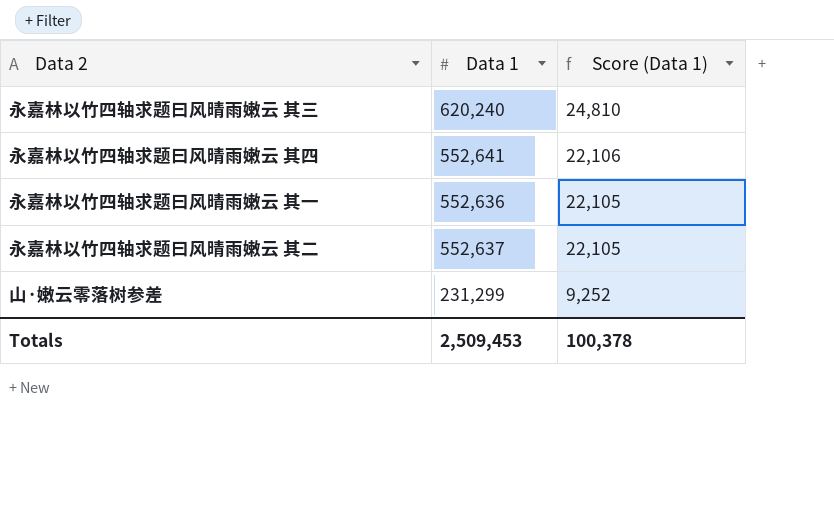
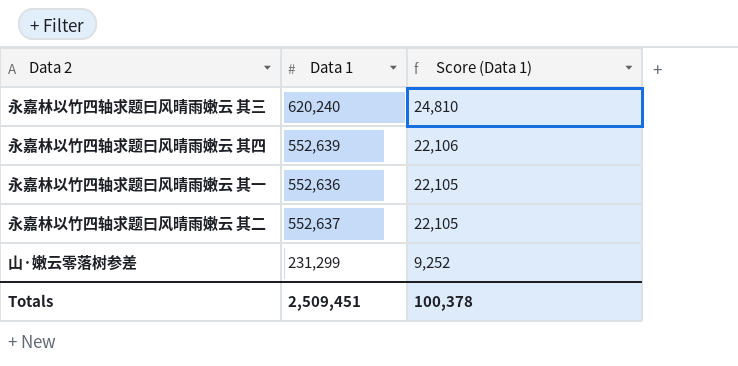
永嘉林以竹四轴求题曰风晴雨嫩云 其四 | Data 1: 552,641 -> 552,639
Totals | Data 1: 2,509,453 -> 2,509,451

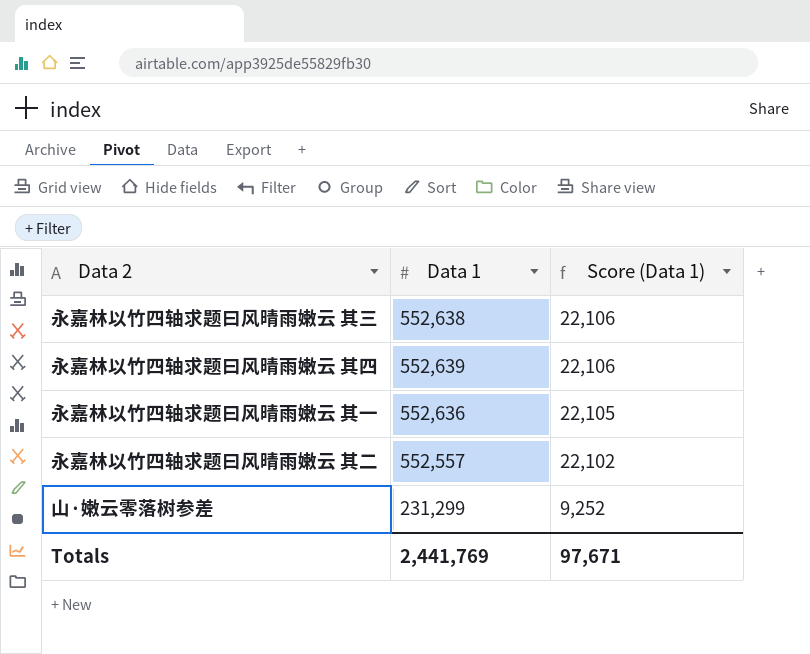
永嘉林以竹四轴求题曰风晴雨嫩云 其三 | Data 1: 620,240 -> 552,638
永嘉林以竹四轴求题曰风晴雨嫩云 其三 | Score (Data 1): 24,810 -> 22,106
永嘉林以竹四轴求题曰风晴雨嫩云 其二 | Data 1: 552,637 -> 552,557
永嘉林以竹四轴求题曰风晴雨嫩云 其二 | Score (Data 1): 22,105 -> 22,102
Totals | Data 1: 2,509,451 -> 2,441,769
Totals | Score (Data 1): 100,378 -> 97,671

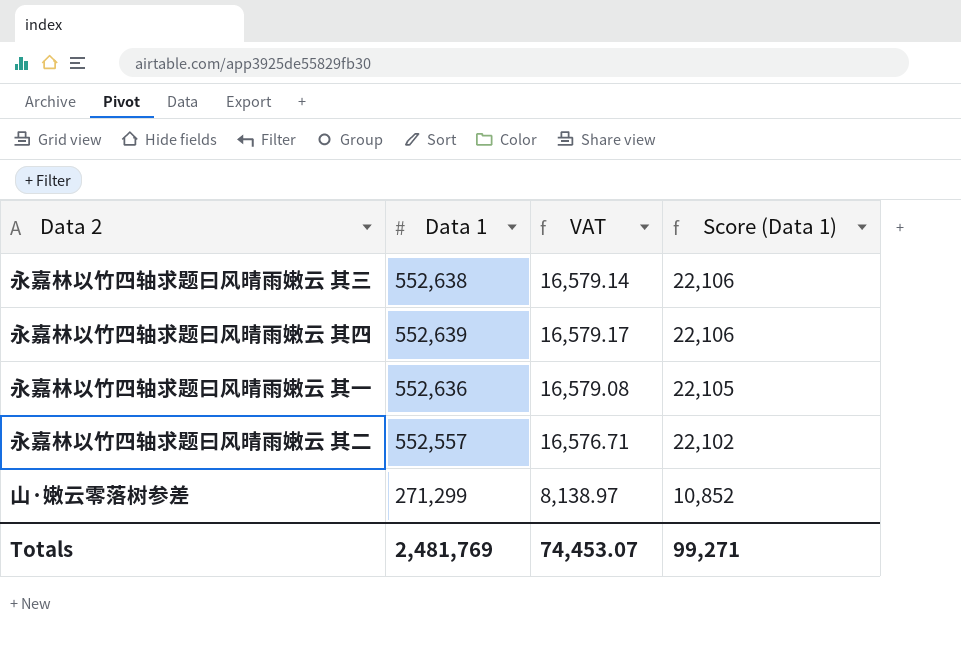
column VAT | formula: none -> [Data 1] * 0.03
山·嫩云零落树参差 | Data 1: 231,299 -> 271,299
山·嫩云零落树参差 | Score (Data 1): 9,252 -> 10,852
Totals | Data 1: 2,441,769 -> 2,481,769
Totals | Score (Data 1): 97,671 -> 99,271

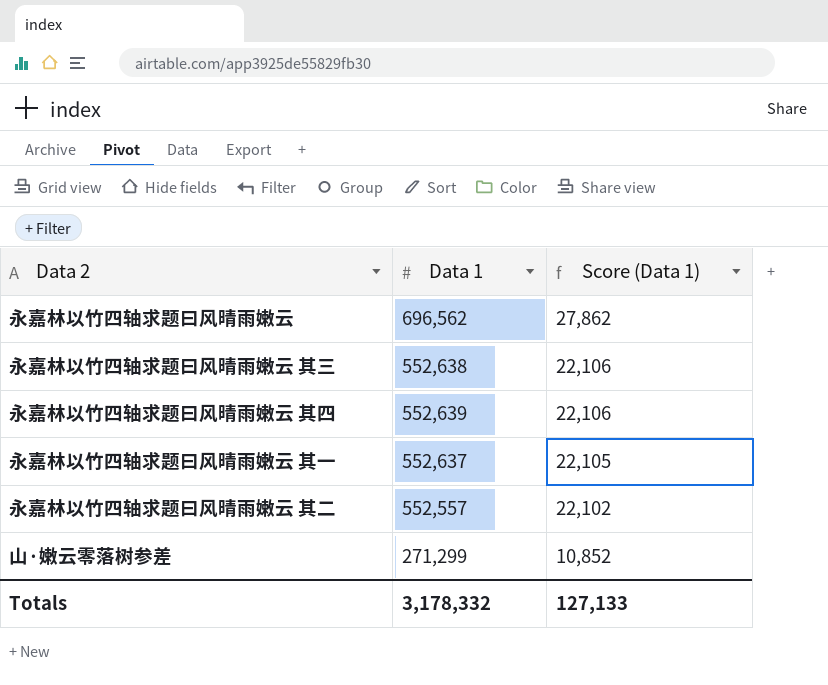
column VAT | formula: [Data 1] * 0.03 -> none
row 永嘉林以竹四轴求题曰风晴雨嫩云: none -> 696,562 | 27,862
永嘉林以竹四轴求题曰风晴雨嫩云 其一 | Data 1: 552,636 -> 552,637
Totals | Data 1: 2,481,769 -> 3,178,332
Totals | Score (Data 1): 99,271 -> 127,133

